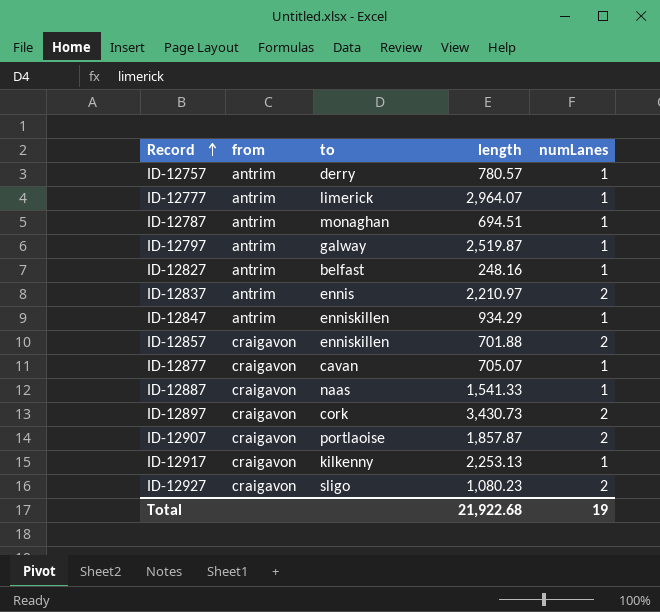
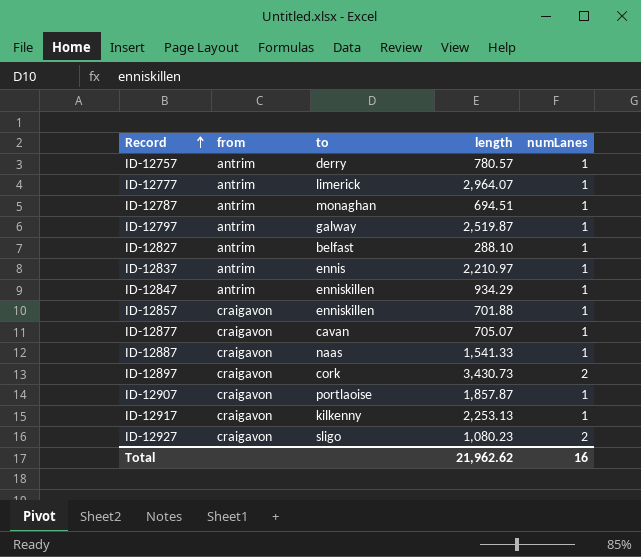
ID-12827 | length: 248.16 -> 288.10
ID-12837 | numLanes: 2 -> 1
ID-12857 | numLanes: 2 -> 1
ID-12907 | numLanes: 2 -> 1
Total | length: 21,922.68 -> 21,962.62
Total | numLanes: 19 -> 16

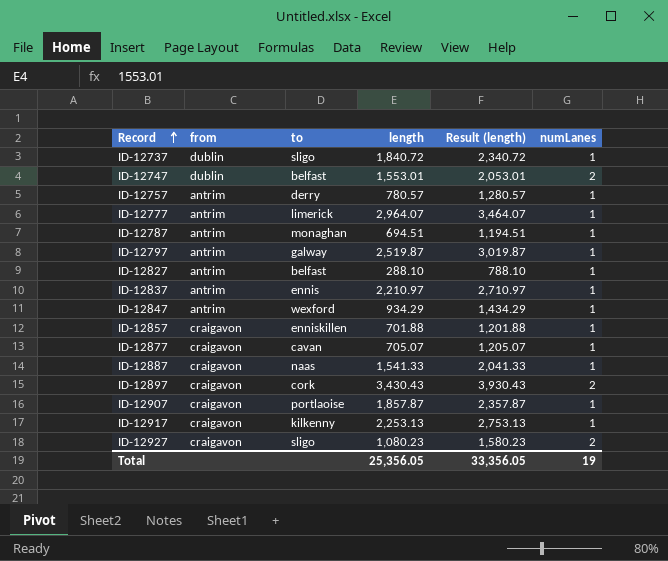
column Result (length) | formula: none -> [length] + 500
row ID-12737: none -> dublin | sligo | 1,840.72 | 2,340.72 | 1
row ID-12747: none -> dublin | belfast | 1,553.01 | 2,053.01 | 2
ID-12847 | to: enniskillen -> wexford
ID-12897 | length: 3,430.73 -> 3,430.43
Total | length: 21,962.62 -> 25,356.05
Total | numLanes: 16 -> 19

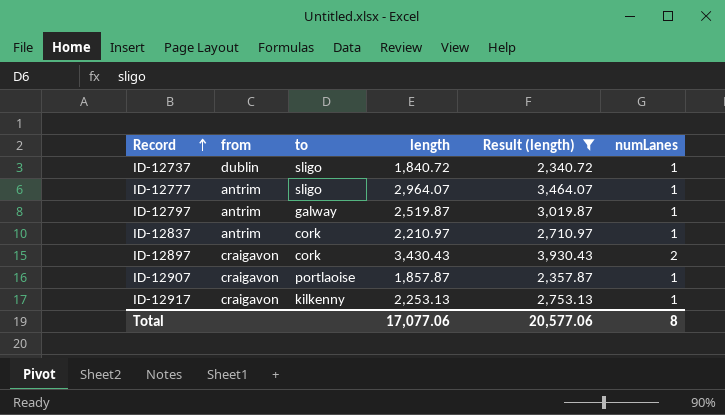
filter: none -> Result (length) >= 2,340.72
ID-12777 | to: limerick -> sligo
ID-12837 | to: ennis -> cork
Total | length: 25,356.05 -> 17,077.06
Total | Result (length): 33,356.05 -> 20,577.06
Total | numLanes: 19 -> 8

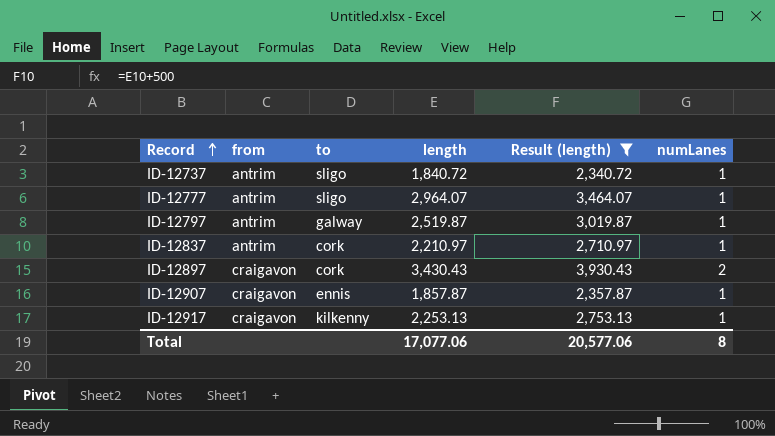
ID-12737 | from: dublin -> antrim
ID-12907 | to: portlaoise -> ennis

